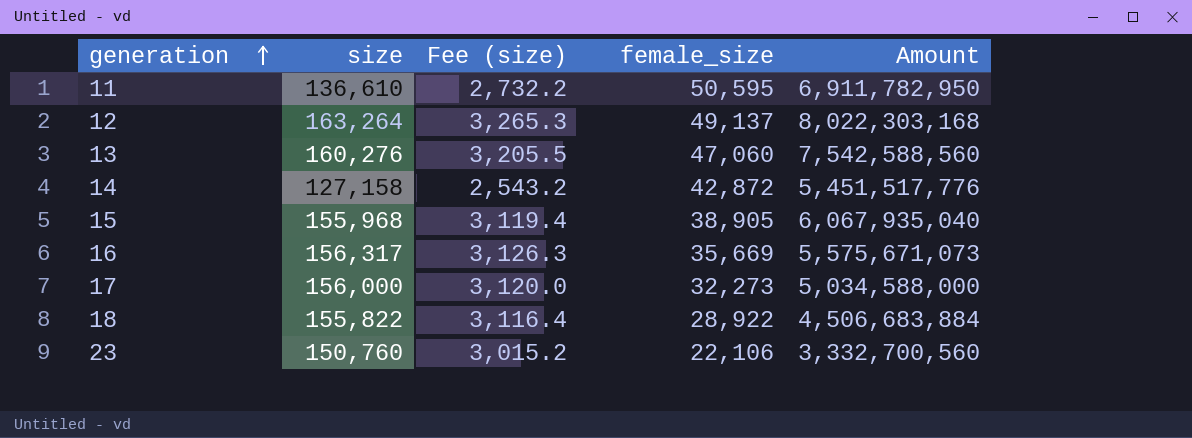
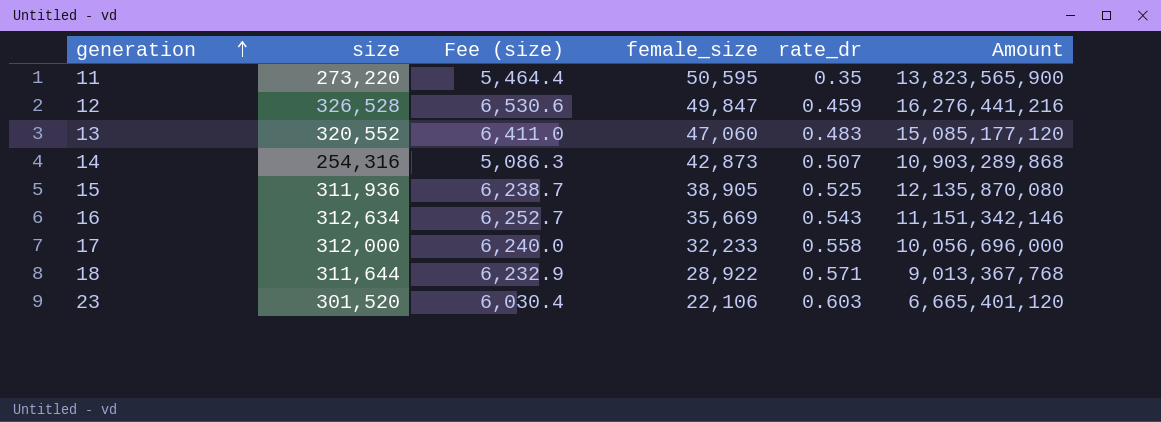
column rate_dr | position: none -> 5
11 | size: 136,610 -> 273,220
11 | Fee (size): 2,732.2 -> 5,464.4
11 | Amount: 6,911,782,950 -> 13,823,565,900
12 | size: 163,264 -> 326,528
12 | Fee (size): 3,265.3 -> 6,530.6
12 | female_size: 49,137 -> 49,847
12 | Amount: 8,022,303,168 -> 16,276,441,216
13 | size: 160,276 -> 320,552
13 | Fee (size): 3,205.5 -> 6,411.0
13 | Amount: 7,542,588,560 -> 15,085,177,120
14 | size: 127,158 -> 254,316
14 | Fee (size): 2,543.2 -> 5,086.3
14 | female_size: 42,872 -> 42,873
14 | Amount: 5,451,517,776 -> 10,903,289,868
15 | size: 155,968 -> 311,936
15 | Fee (size): 3,119.4 -> 6,238.7
15 | Amount: 6,067,935,040 -> 12,135,870,080
16 | size: 156,317 -> 312,634
16 | Fee (size): 3,126.3 -> 6,252.7
16 | Amount: 5,575,671,073 -> 11,151,342,146
17 | size: 156,000 -> 312,000
17 | Fee (size): 3,120.0 -> 6,240.0
17 | female_size: 32,273 -> 32,233
17 | Amount: 5,034,588,000 -> 10,056,696,000
18 | size: 155,822 -> 311,644
18 | Fee (size): 3,116.4 -> 6,232.9
18 | Amount: 4,506,683,884 -> 9,013,367,768
23 | size: 150,760 -> 301,520
23 | Fee (size): 3,015.2 -> 6,030.4
23 | Amount: 3,332,700,560 -> 6,665,401,120

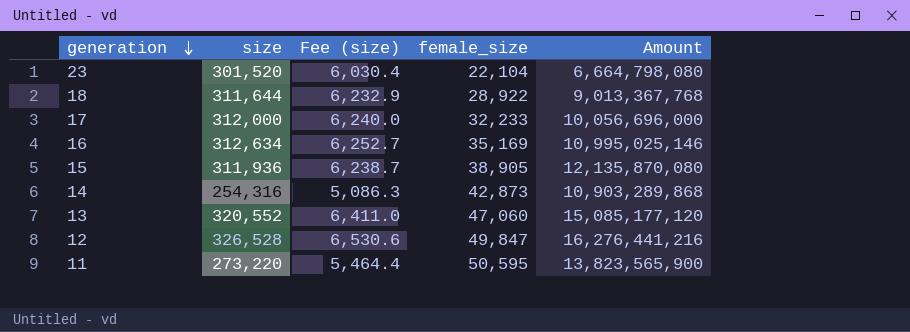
row order: generation ascending -> generation descending
column rate_dr | position: 5 -> none
23 | female_size: 22,106 -> 22,104
23 | Amount: 6,665,401,120 -> 6,664,798,080
16 | female_size: 35,669 -> 35,169
16 | Amount: 11,151,342,146 -> 10,995,025,146

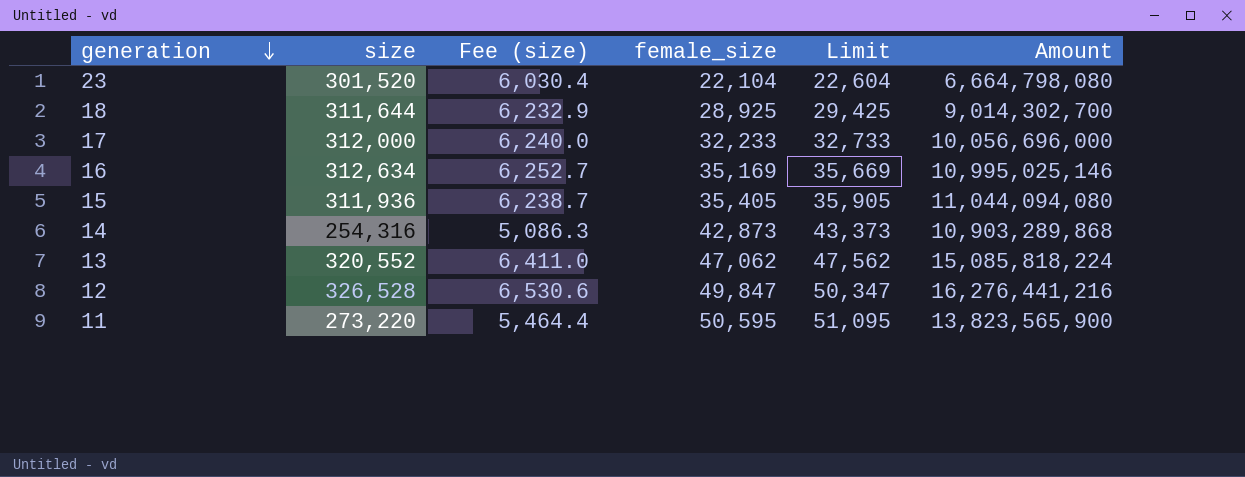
column Limit | formula: none -> [female_size] + 500
18 | female_size: 28,922 -> 28,925
18 | Amount: 9,013,367,768 -> 9,014,302,700
15 | female_size: 38,905 -> 35,405
15 | Amount: 12,135,870,080 -> 11,044,094,080
13 | female_size: 47,060 -> 47,062
13 | Amount: 15,085,177,120 -> 15,085,818,224

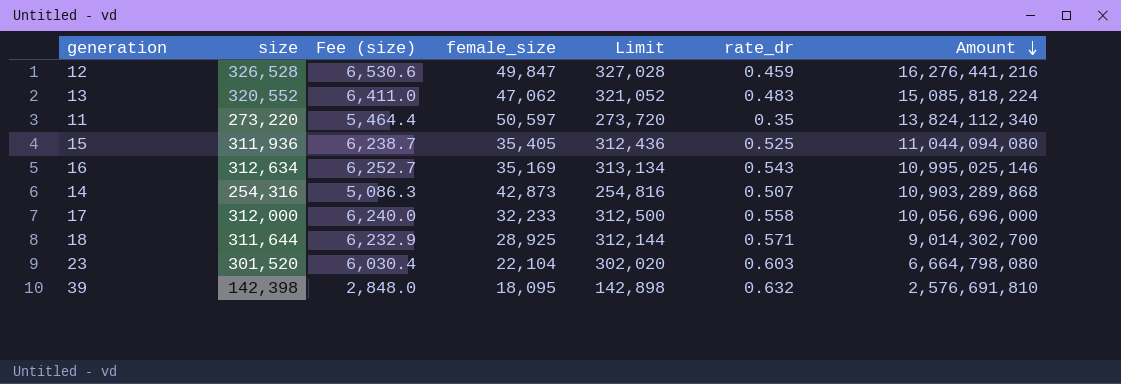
row order: generation descending -> Amount descending
column Limit | formula: [female_size] + 500 -> [size] + 500
column rate_dr | position: none -> 6
11 | female_size: 50,595 -> 50,597
11 | Amount: 13,823,565,900 -> 13,824,112,340
row 39: none -> 142,398 | 2,848.0 | 18,095 | 142,898 | 0.632 | 2,576,691,810

